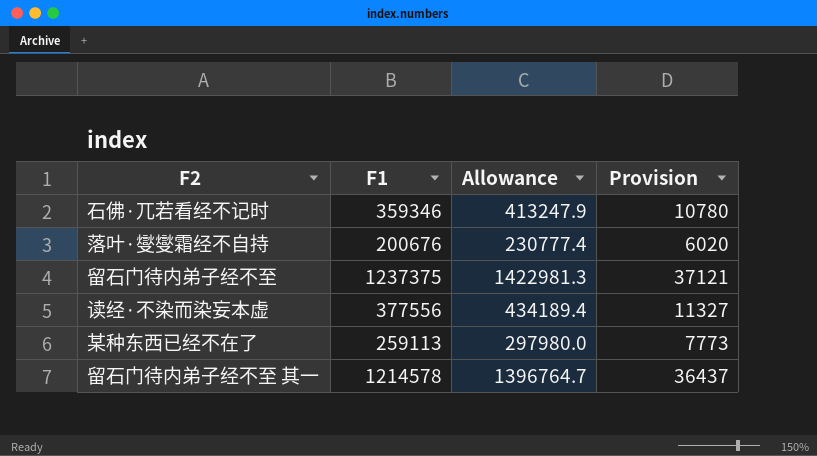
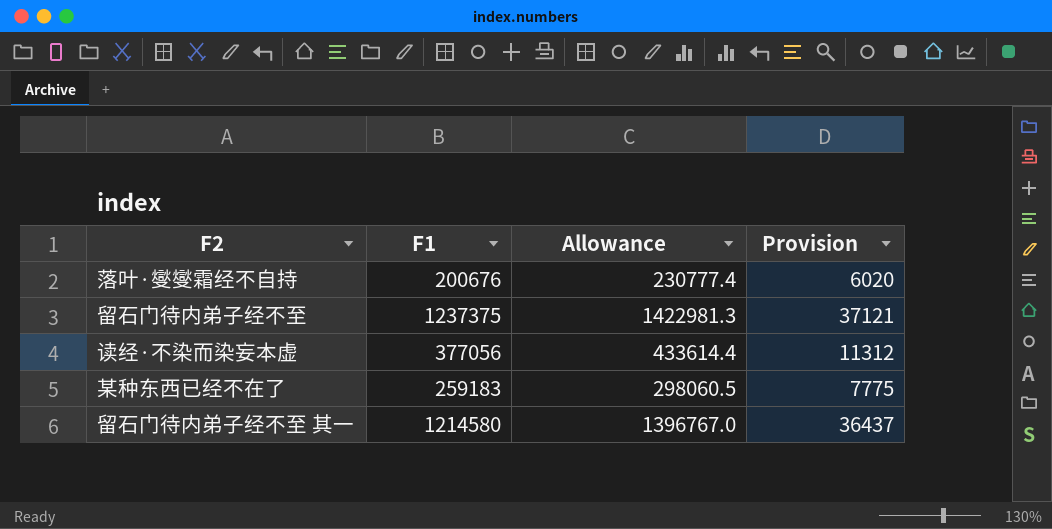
row 石佛·兀若看经不记时: 359346 | 413247.9 | 10780 -> none
读经·不染而染妄本虚 | F1: 377556 -> 377056
读经·不染而染妄本虚 | Allowance: 434189.4 -> 433614.4
读经·不染而染妄本虚 | Provision: 11327 -> 11312
某种东西已经不在了 | F1: 259113 -> 259183
某种东西已经不在了 | Allowance: 297980.0 -> 298060.5
某种东西已经不在了 | Provision: 7773 -> 7775
留石门待内弟子经不至 其一 | F1: 1214578 -> 1214580
留石门待内弟子经不至 其一 | Allowance: 1396764.7 -> 1396767.0

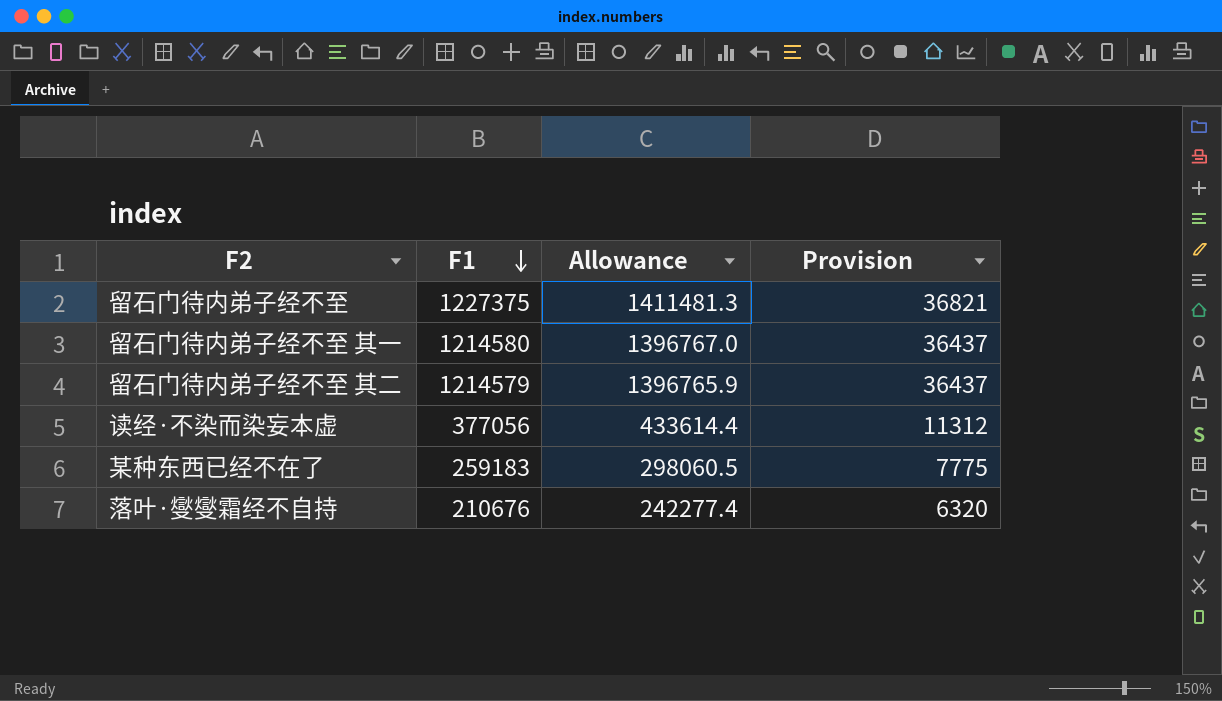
row order: none -> F1 descending
留石门待内弟子经不至 | F1: 1237375 -> 1227375
留石门待内弟子经不至 | Allowance: 1422981.3 -> 1411481.3
留石门待内弟子经不至 | Provision: 37121 -> 36821
row 留石门待内弟子经不至 其二: none -> 1214579 | 1396765.9 | 36437
落叶·燮燮霜经不自持 | F1: 200676 -> 210676
落叶·燮燮霜经不自持 | Allowance: 230777.4 -> 242277.4
落叶·燮燮霜经不自持 | Provision: 6020 -> 6320

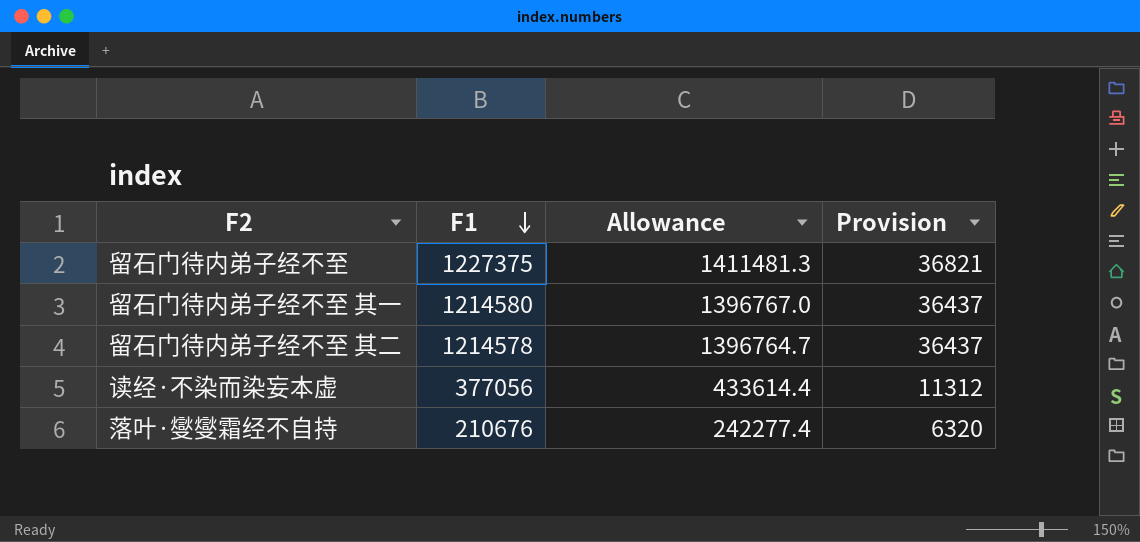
row 某种东西已经不在了: 259183 | 298060.5 | 7775 -> none
留石门待内弟子经不至 其二 | F1: 1214579 -> 1214578
留石门待内弟子经不至 其二 | Allowance: 1396765.9 -> 1396764.7

